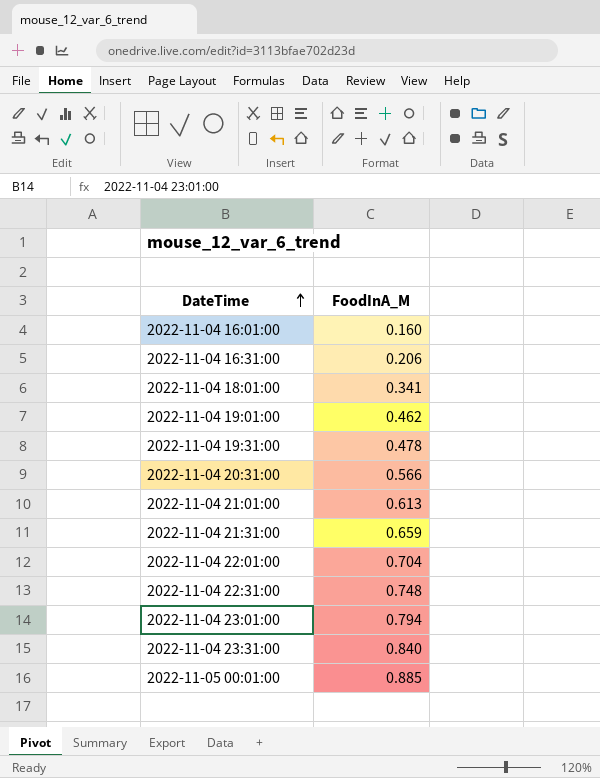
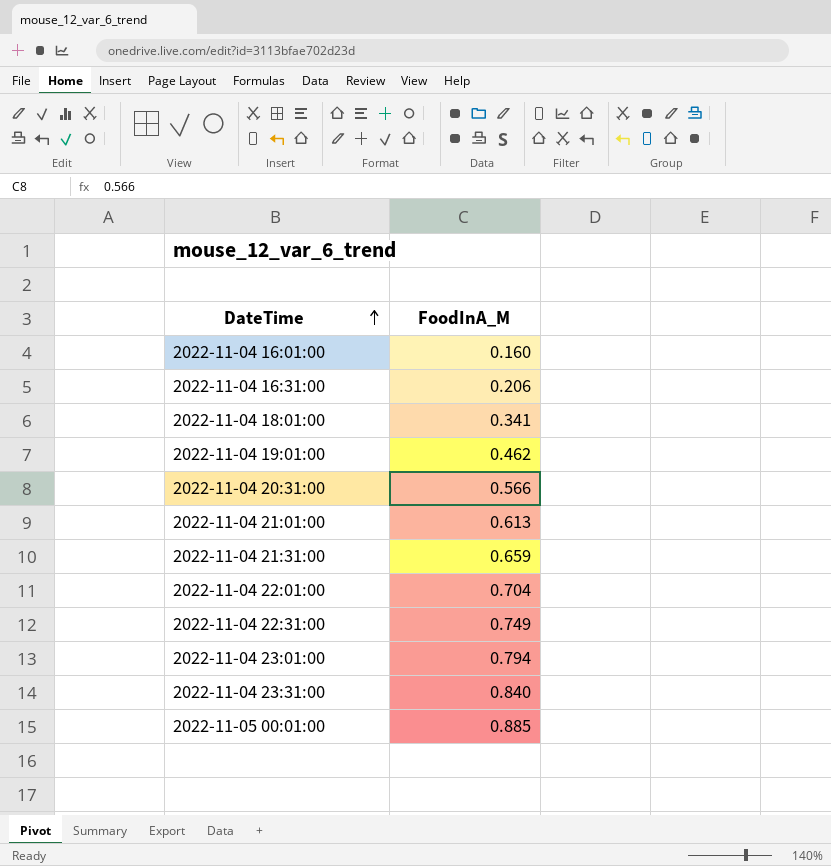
row 2022-11-04 19:31:00: 0.478 -> none
2022-11-04 22:31:00 | FoodInA_M: 0.748 -> 0.749

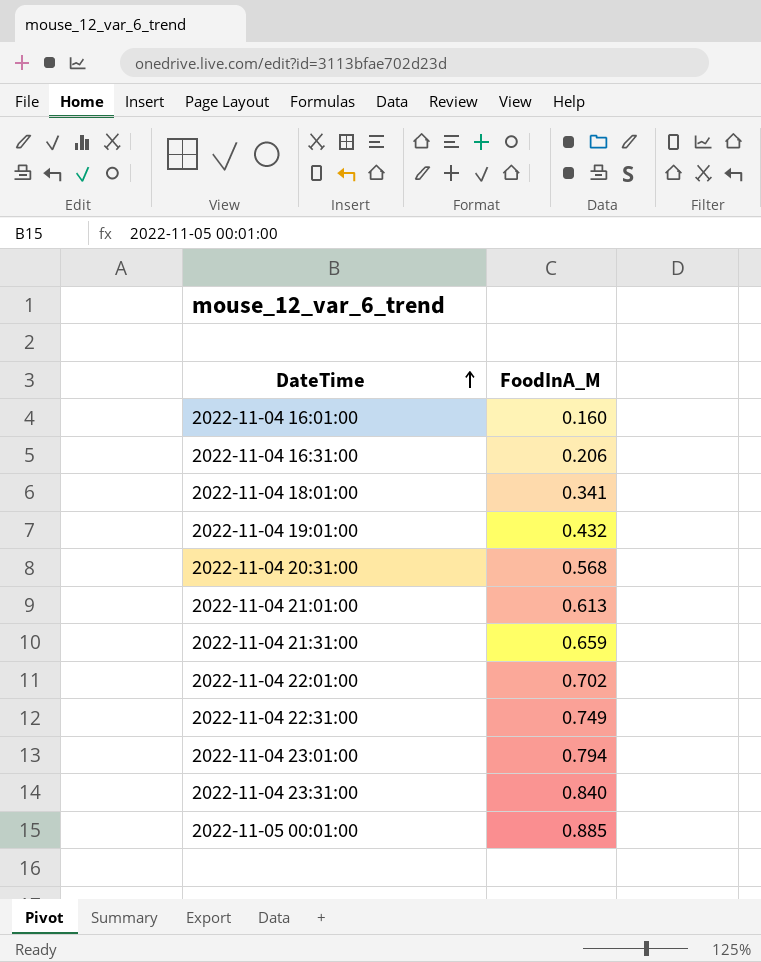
2022-11-04 19:01:00 | FoodInA_M: 0.462 -> 0.432
2022-11-04 20:31:00 | FoodInA_M: 0.566 -> 0.568
2022-11-04 22:01:00 | FoodInA_M: 0.704 -> 0.702

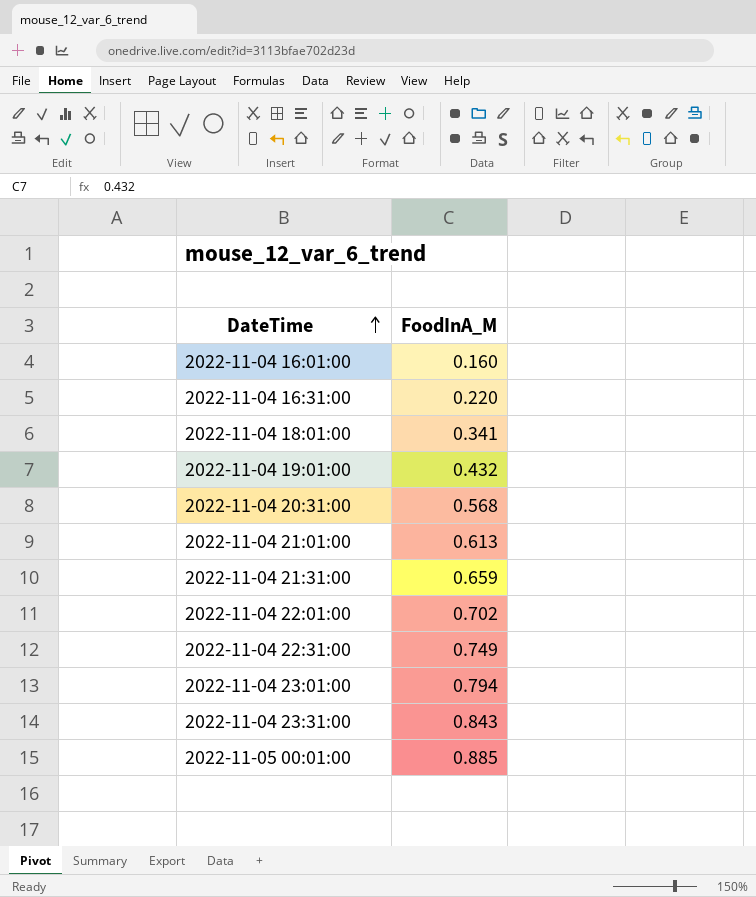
2022-11-04 16:31:00 | FoodInA_M: 0.206 -> 0.220
2022-11-04 23:31:00 | FoodInA_M: 0.840 -> 0.843

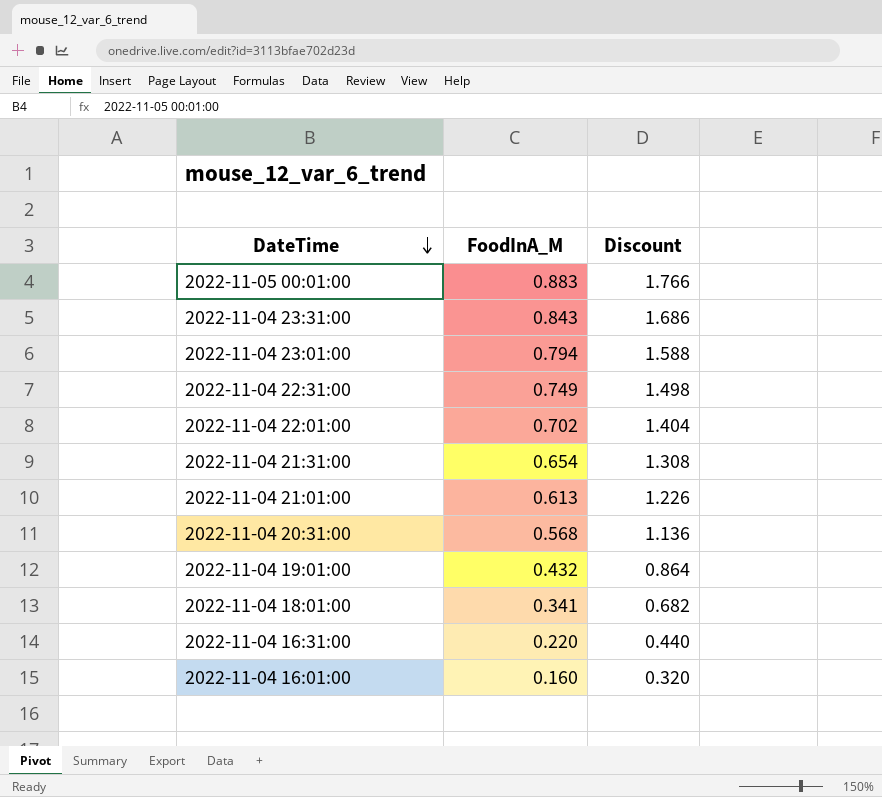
row order: DateTime ascending -> DateTime descending
column Discount | formula: none -> [FoodInA_M] * 2
2022-11-05 00:01:00 | FoodInA_M: 0.885 -> 0.883
2022-11-04 21:31:00 | FoodInA_M: 0.659 -> 0.654

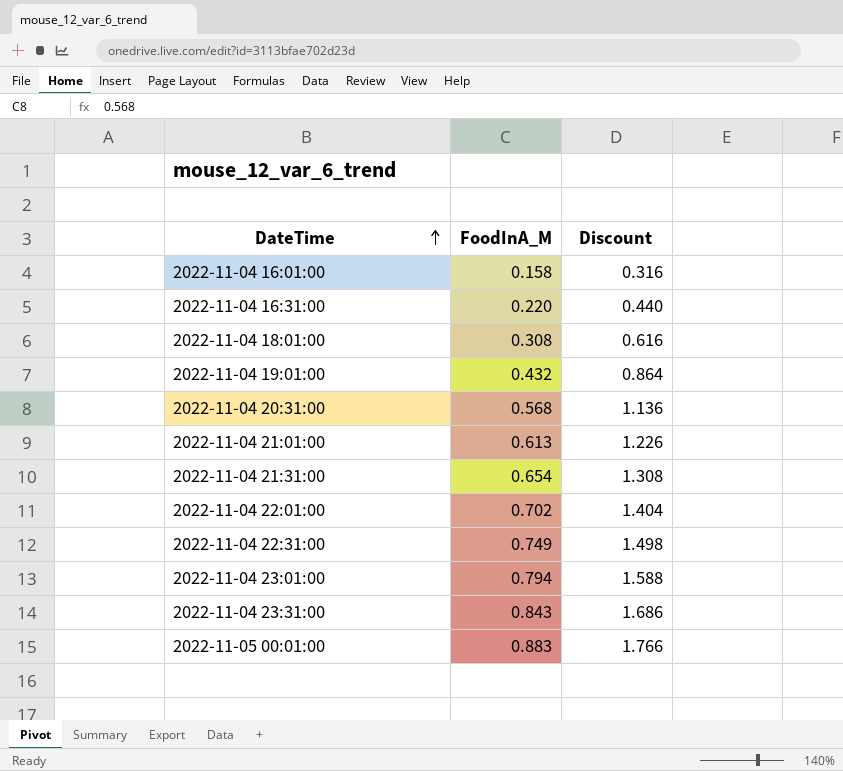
row order: DateTime descending -> DateTime ascending
2022-11-04 16:01:00 | FoodInA_M: 0.160 -> 0.158
2022-11-04 16:01:00 | Discount: 0.320 -> 0.316
2022-11-04 18:01:00 | FoodInA_M: 0.341 -> 0.308
2022-11-04 18:01:00 | Discount: 0.682 -> 0.616

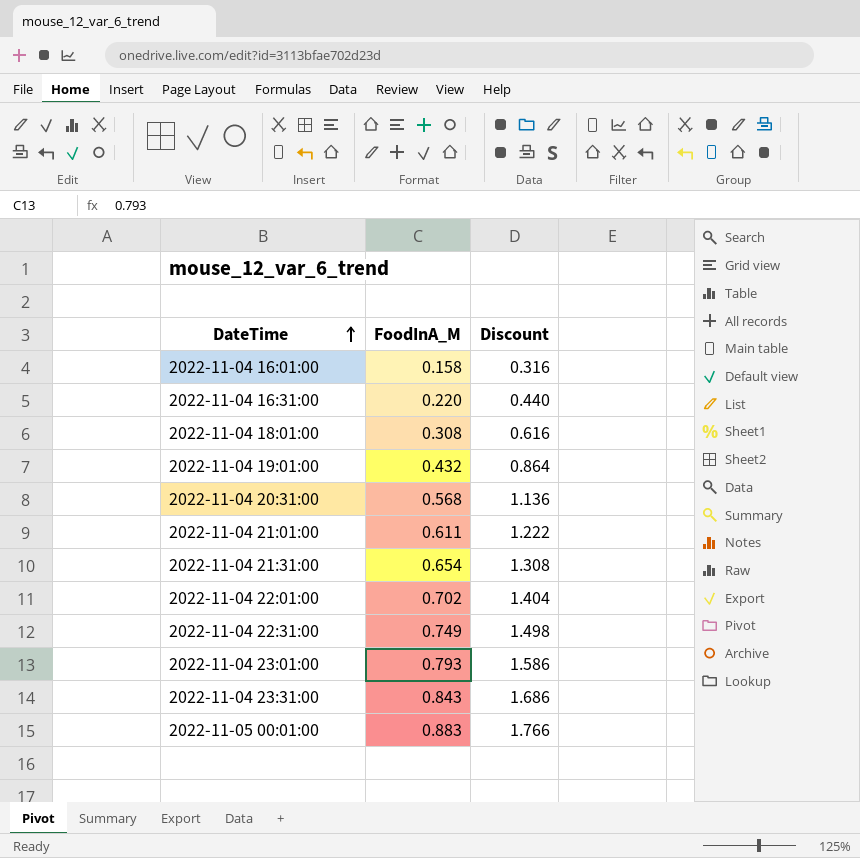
2022-11-04 21:01:00 | FoodInA_M: 0.613 -> 0.611
2022-11-04 21:01:00 | Discount: 1.226 -> 1.222
2022-11-04 23:01:00 | FoodInA_M: 0.794 -> 0.793
2022-11-04 23:01:00 | Discount: 1.588 -> 1.586

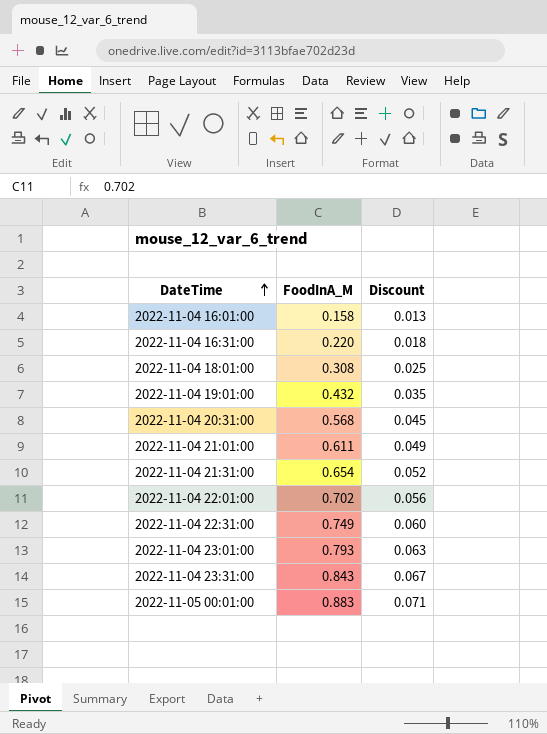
column Discount | formula: [FoodInA_M] * 2 -> [FoodInA_M] * 0.08

